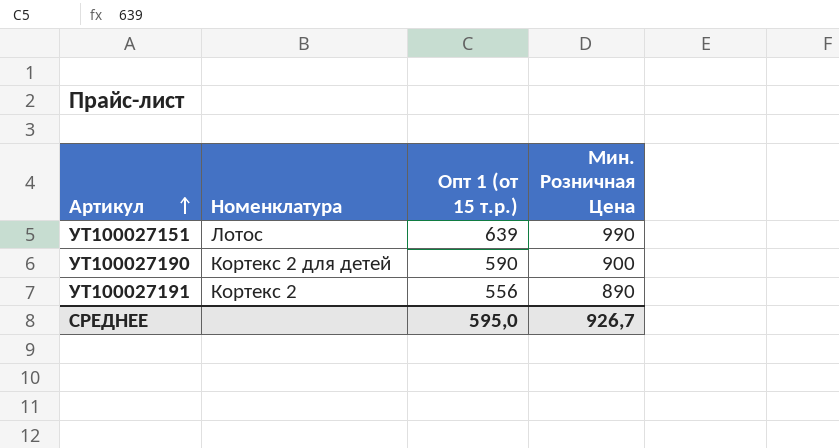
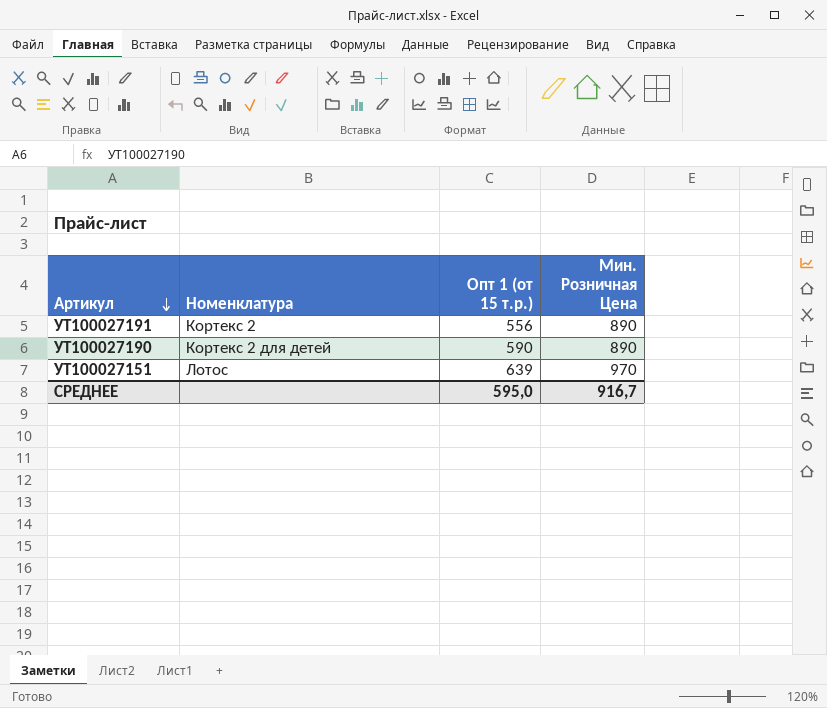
row order: Артикул ascending -> Артикул descending
УТ100027190 | Мин. Розничная Цена: 900 -> 890
УТ100027151 | Мин. Розничная Цена: 990 -> 970
СРЕДНЕЕ | Мин. Розничная Цена: 926,7 -> 916,7

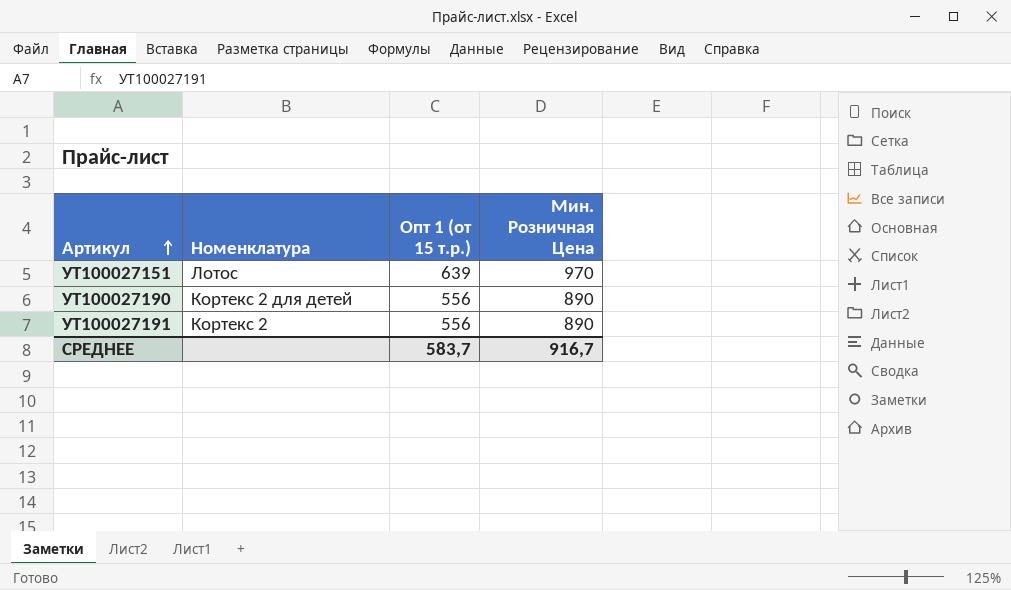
row order: Артикул descending -> Артикул ascending
УТ100027190 | Опт 1 (от 15 т.р.): 590 -> 556
СРЕДНЕЕ | Опт 1 (от 15 т.р.): 595,0 -> 583,7

